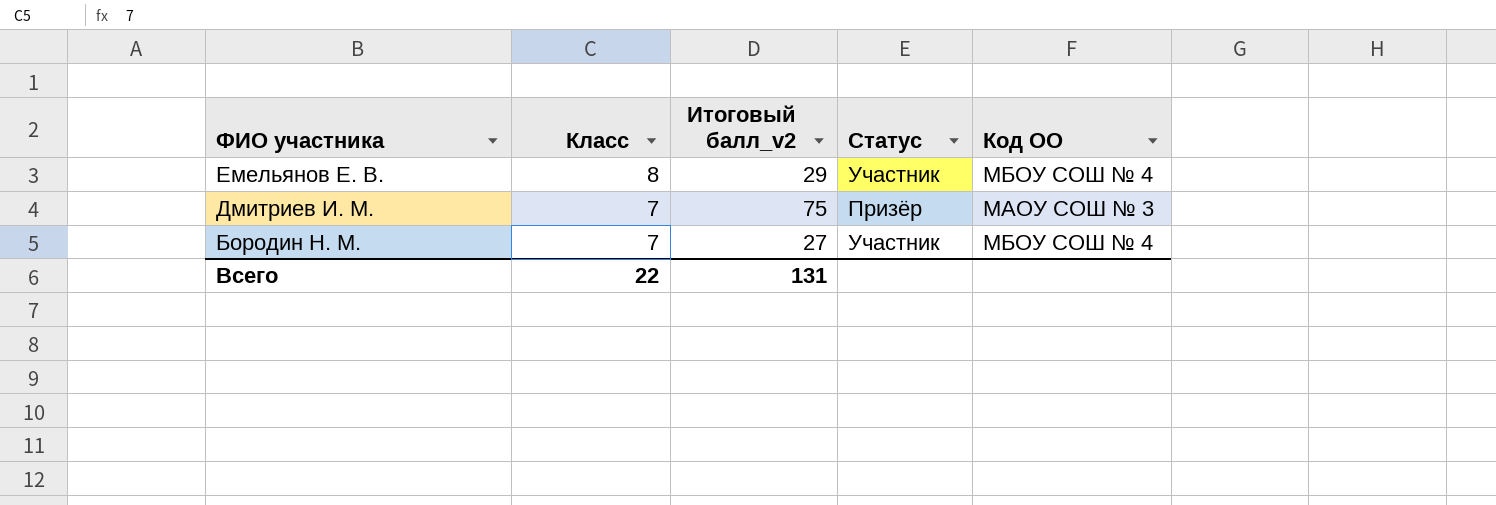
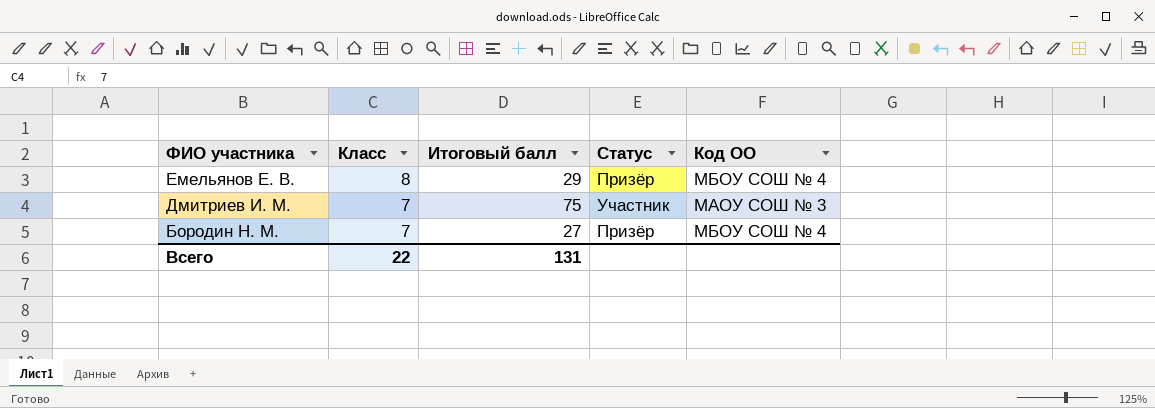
column name: Итоговый балл_v2 -> Итоговый балл
Емельянов Е. В. | Статус: Участник -> Призёр
Дмитриев И. М. | Статус: Призёр -> Участник
Бородин Н. М. | Статус: Участник -> Призёр

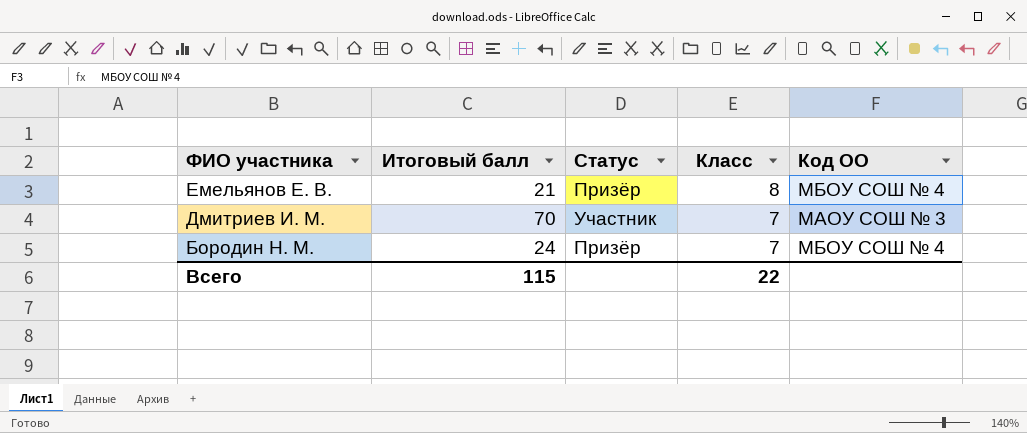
column Класс | position: 2 -> 4
Емельянов Е. В. | Итоговый балл: 29 -> 21
Дмитриев И. М. | Итоговый балл: 75 -> 70
Бородин Н. М. | Итоговый балл: 27 -> 24
Всего | Итоговый балл: 131 -> 115

